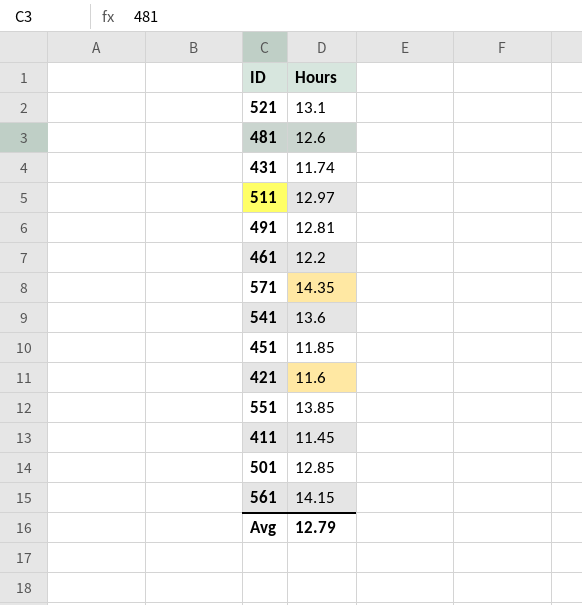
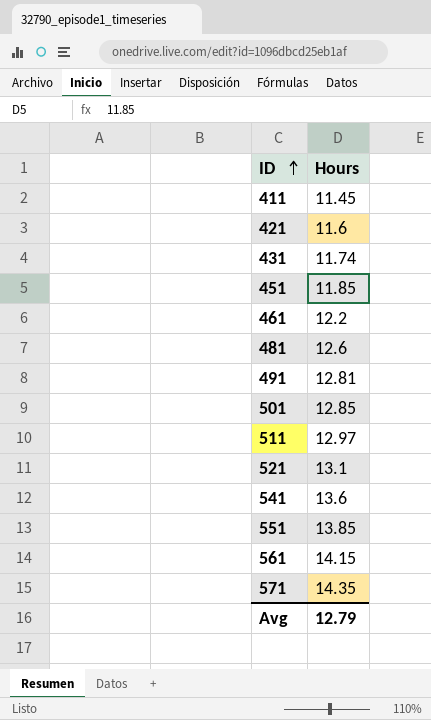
row order: none -> ID ascending

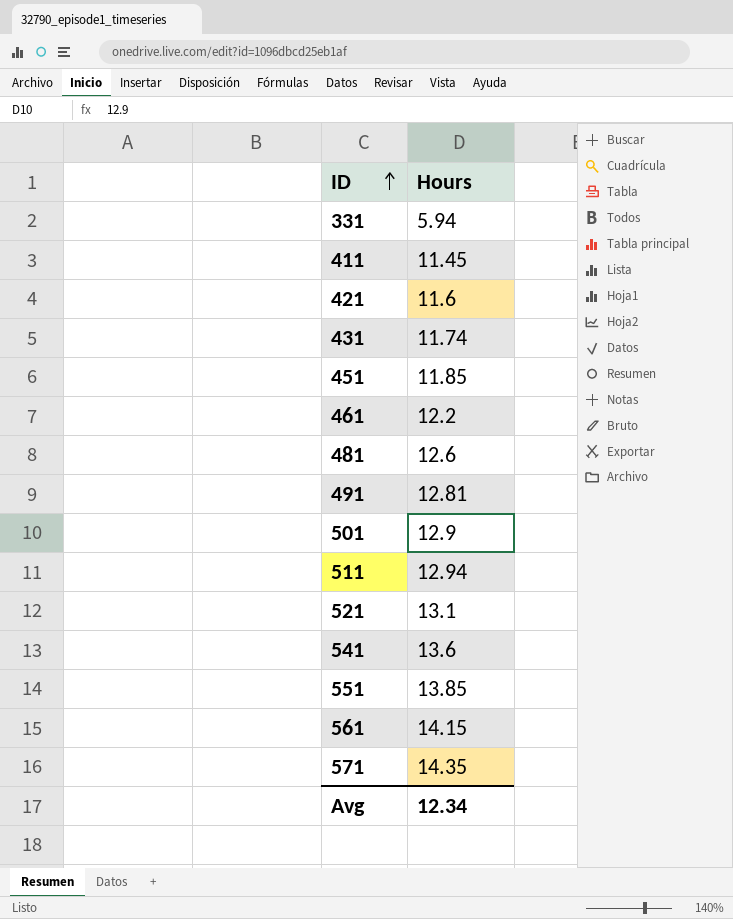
row 331: none -> 5.94
501 | Hours: 12.85 -> 12.9
511 | Hours: 12.97 -> 12.94
Avg | Hours: 12.79 -> 12.34

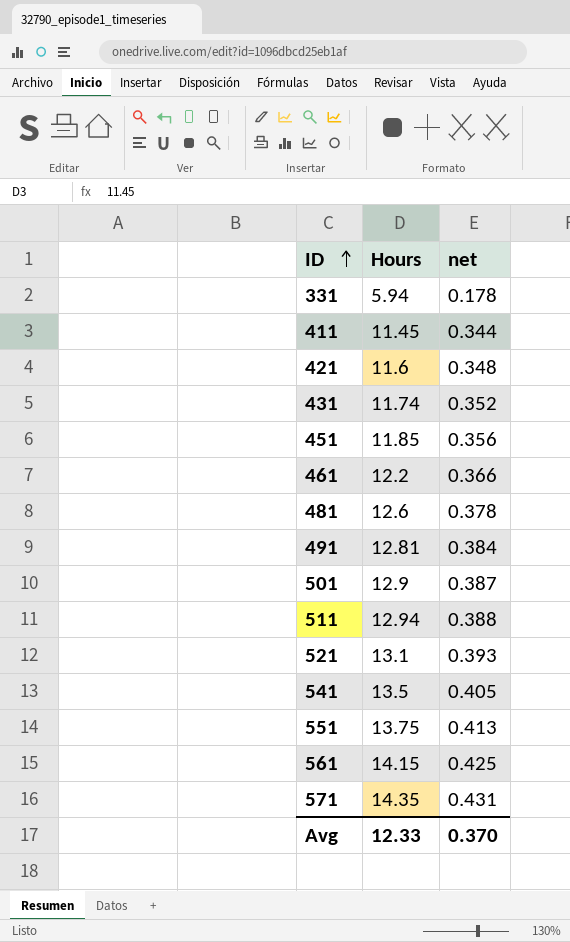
column net | formula: none -> [Hours] * 0.03
541 | Hours: 13.6 -> 13.5
551 | Hours: 13.85 -> 13.75
Avg | Hours: 12.34 -> 12.33

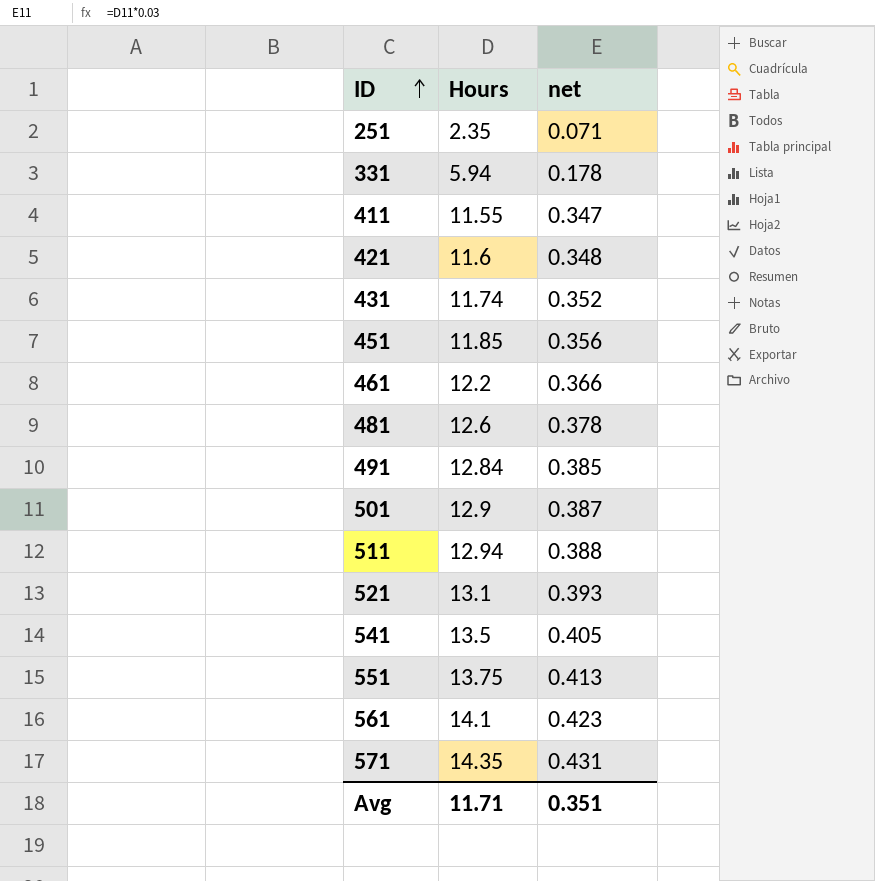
row 251: none -> 2.35 | 0.071
411 | Hours: 11.45 -> 11.55
411 | net: 0.344 -> 0.347
491 | Hours: 12.81 -> 12.84
491 | net: 0.384 -> 0.385
561 | Hours: 14.15 -> 14.1
561 | net: 0.425 -> 0.423
Avg | Hours: 12.33 -> 11.71
Avg | net: 0.370 -> 0.351

